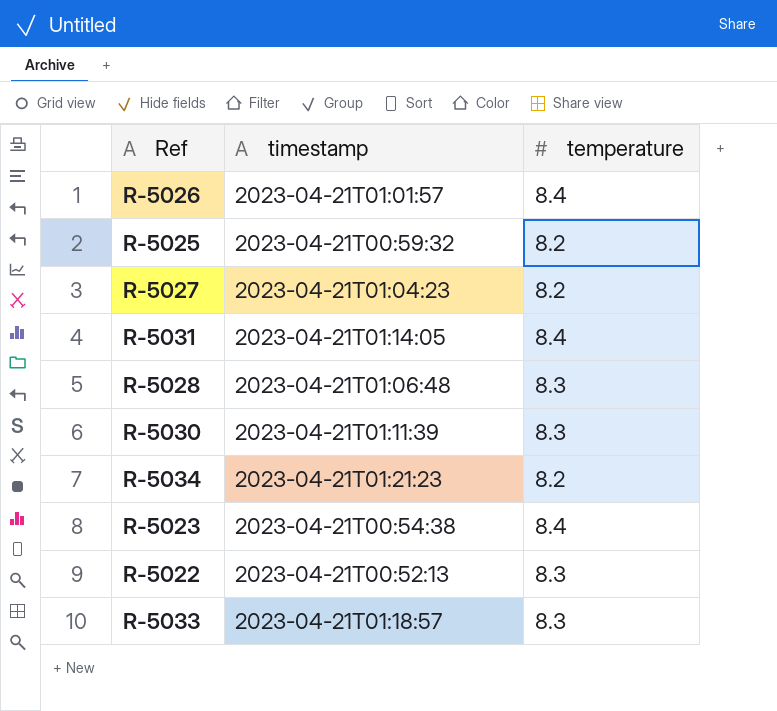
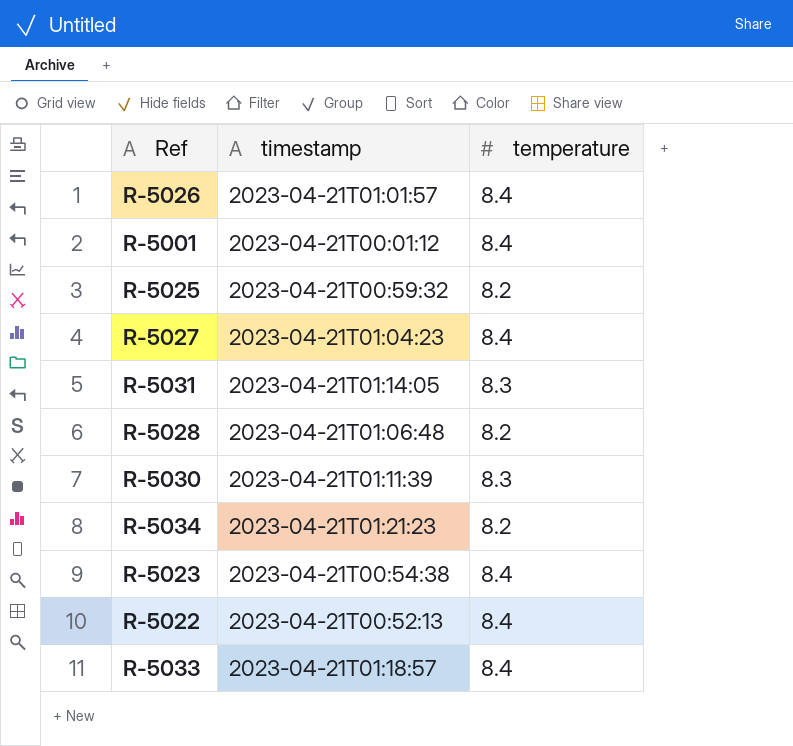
row R-5001: none -> 2023-04-21T00:01:12 | 8.4
R-5027 | temperature: 8.2 -> 8.4
R-5031 | temperature: 8.4 -> 8.3
R-5028 | temperature: 8.3 -> 8.2
R-5022 | temperature: 8.3 -> 8.4
R-5033 | temperature: 8.3 -> 8.4

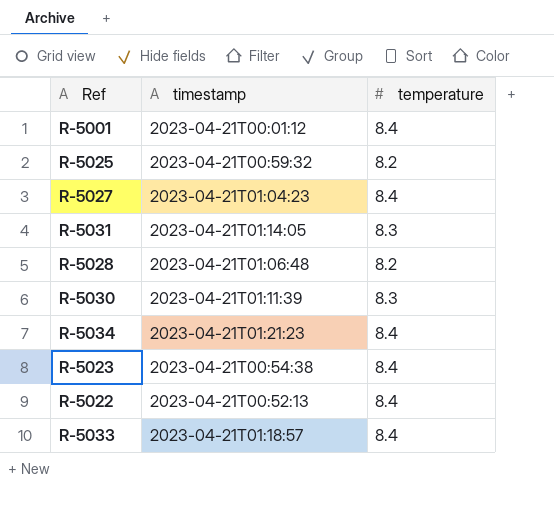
row R-5026: 2023-04-21T01:01:57 | 8.4 -> none
R-5034 | temperature: 8.2 -> 8.4

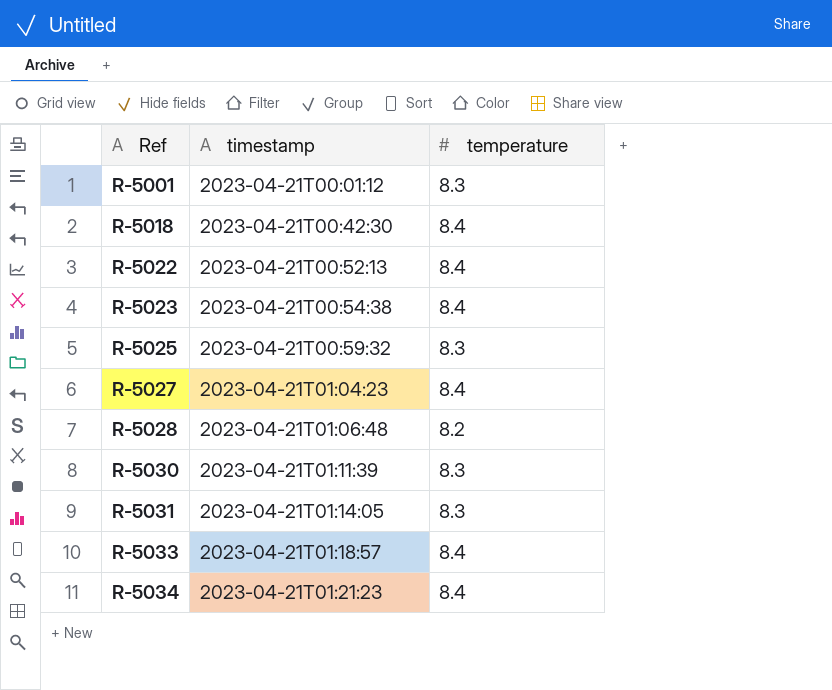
row order: none -> Ref ascending
R-5001 | temperature: 8.4 -> 8.3
row R-5018: none -> 2023-04-21T00:42:30 | 8.4
R-5025 | temperature: 8.2 -> 8.3

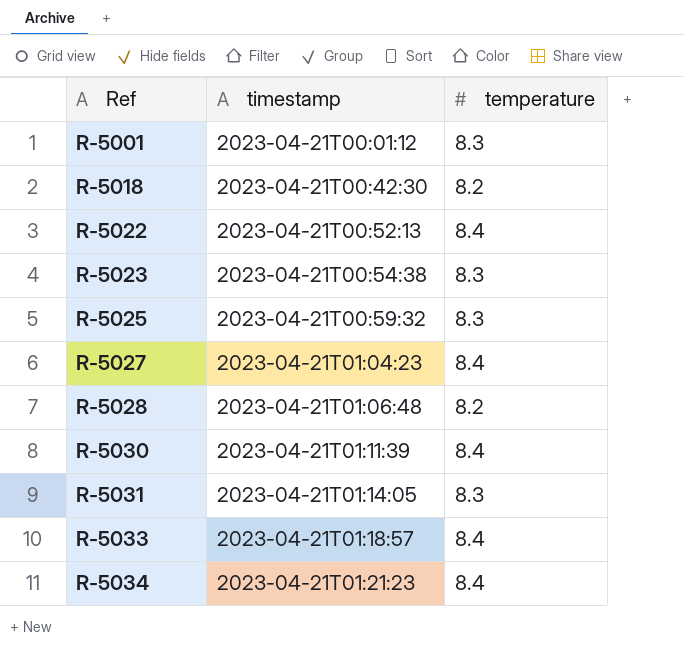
R-5018 | temperature: 8.4 -> 8.2
R-5023 | temperature: 8.4 -> 8.3
R-5030 | temperature: 8.3 -> 8.4

